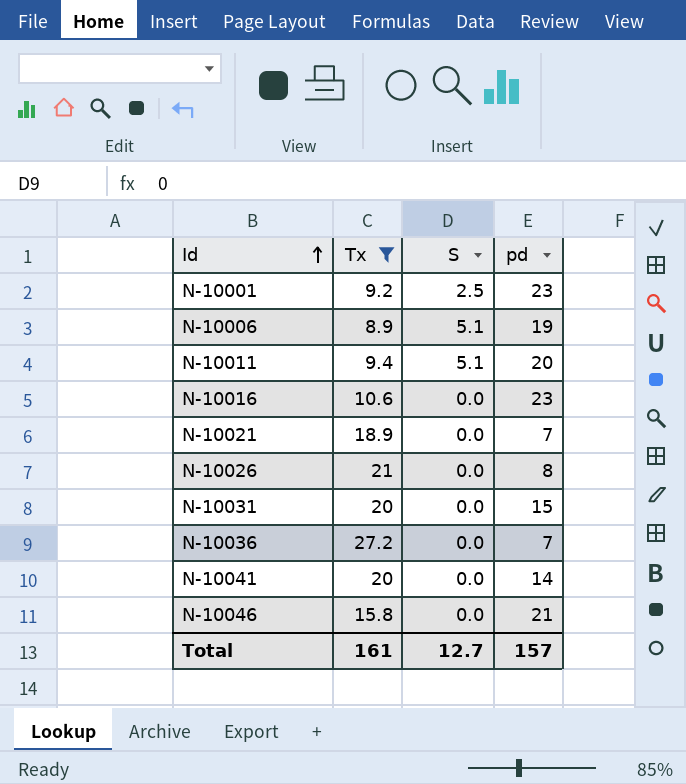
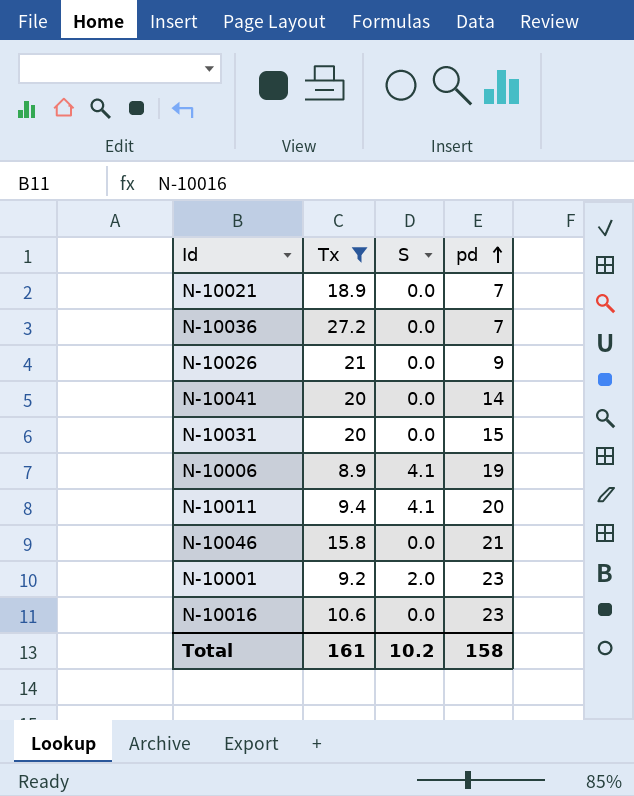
row order: Id ascending -> pd ascending
N-10026 | pd: 8 -> 9
N-10006 | S: 5.1 -> 4.1
N-10011 | S: 5.1 -> 4.1
N-10001 | S: 2.5 -> 2.0
Total | S: 12.7 -> 10.2
Total | pd: 157 -> 158

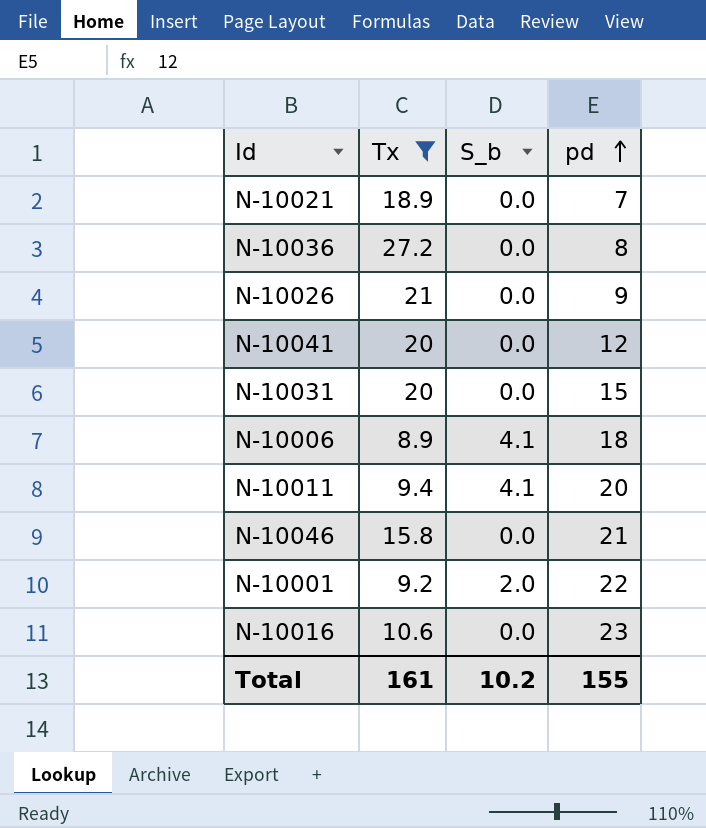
column name: S -> S_b
N-10036 | pd: 7 -> 8
N-10041 | pd: 14 -> 12
N-10006 | pd: 19 -> 18
N-10001 | pd: 23 -> 22
Total | pd: 158 -> 155

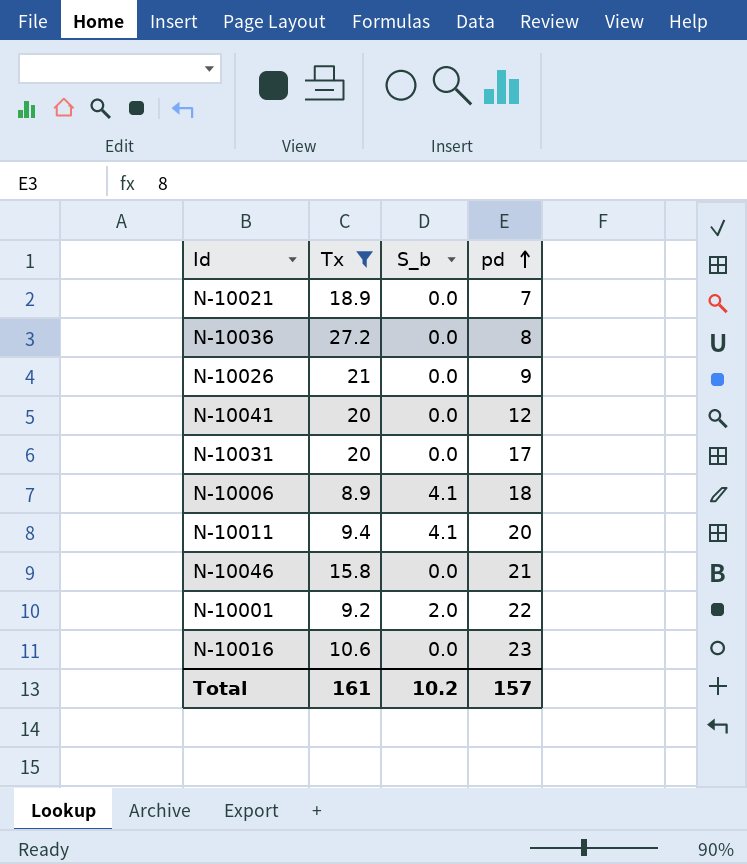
N-10031 | pd: 15 -> 17
Total | pd: 155 -> 157

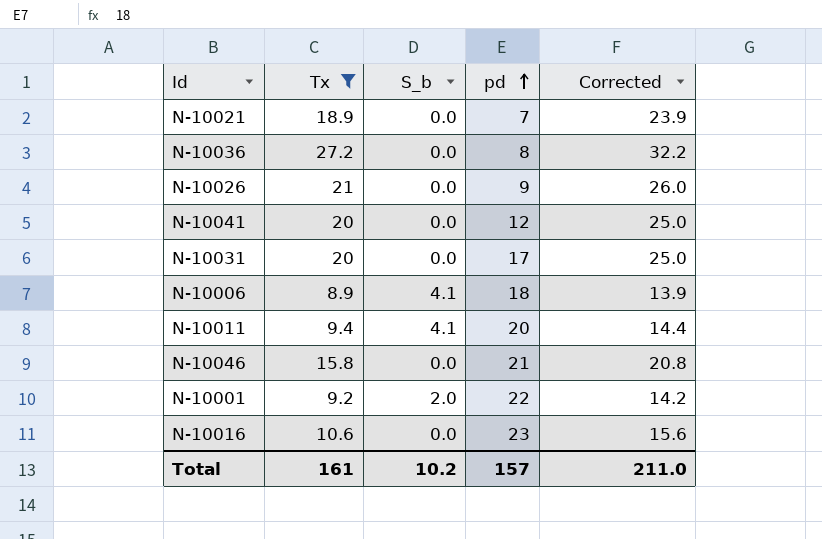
column Corrected | formula: none -> [Tx] + 5

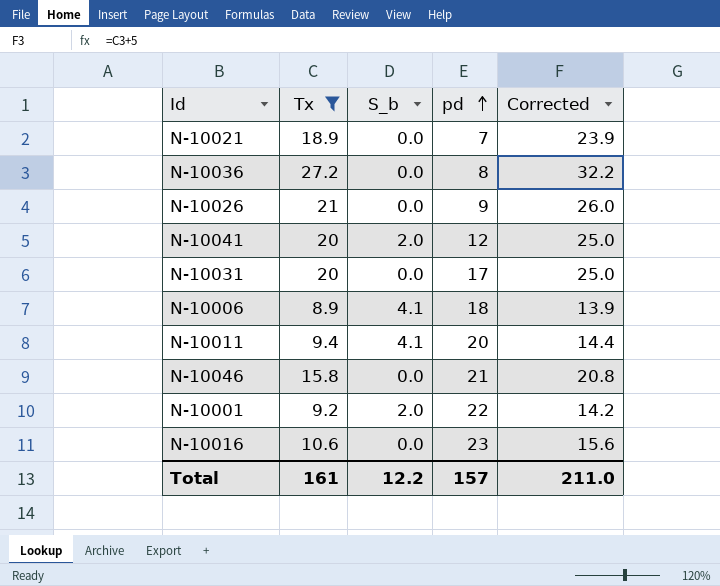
N-10041 | S_b: 0.0 -> 2.0
Total | S_b: 10.2 -> 12.2

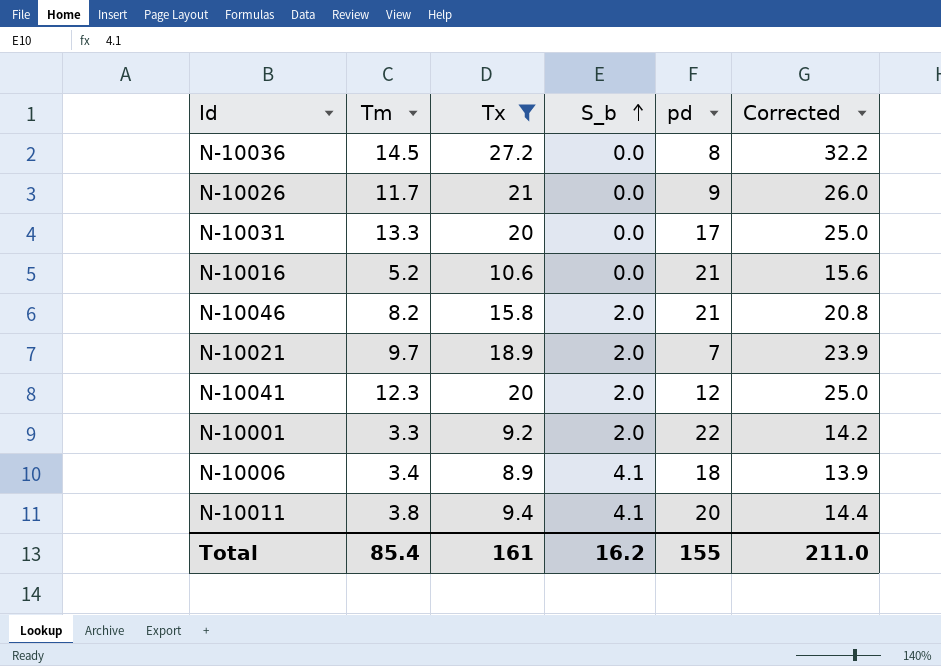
row order: pd ascending -> S_b ascending
column Tm | position: none -> 2
N-10016 | pd: 23 -> 21
N-10046 | S_b: 0.0 -> 2.0
N-10021 | S_b: 0.0 -> 2.0
Total | S_b: 12.2 -> 16.2
Total | pd: 157 -> 155

